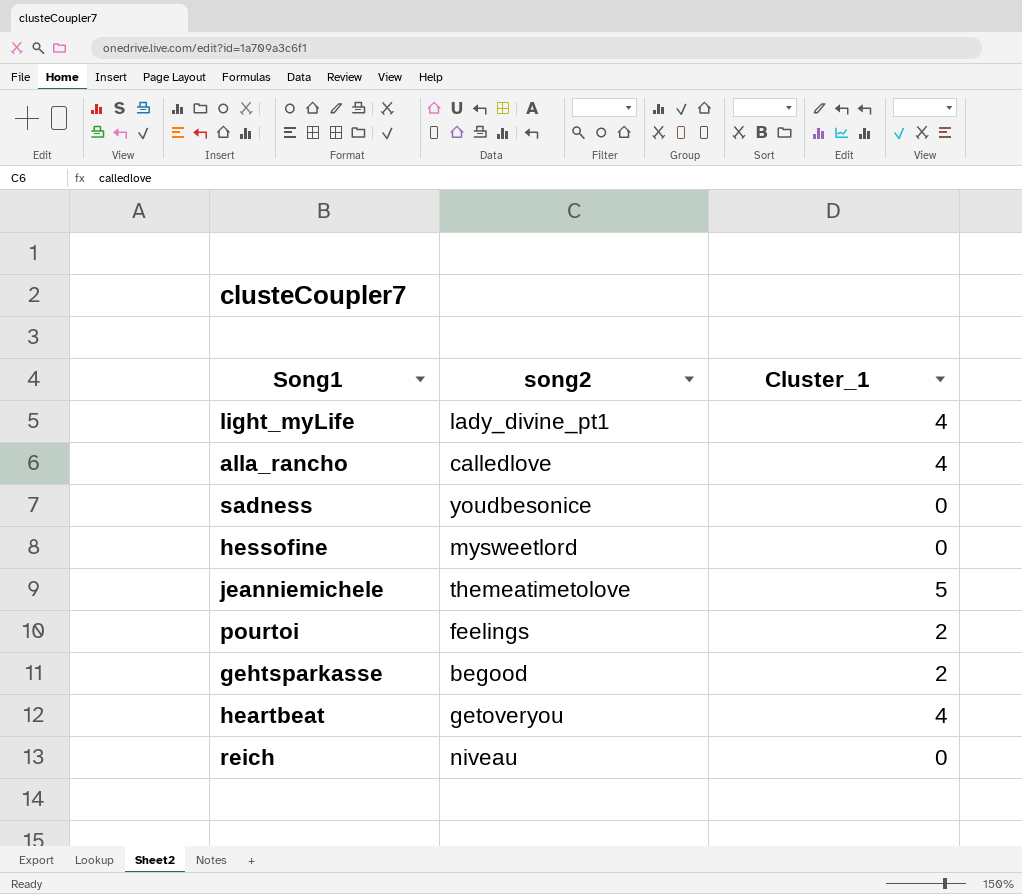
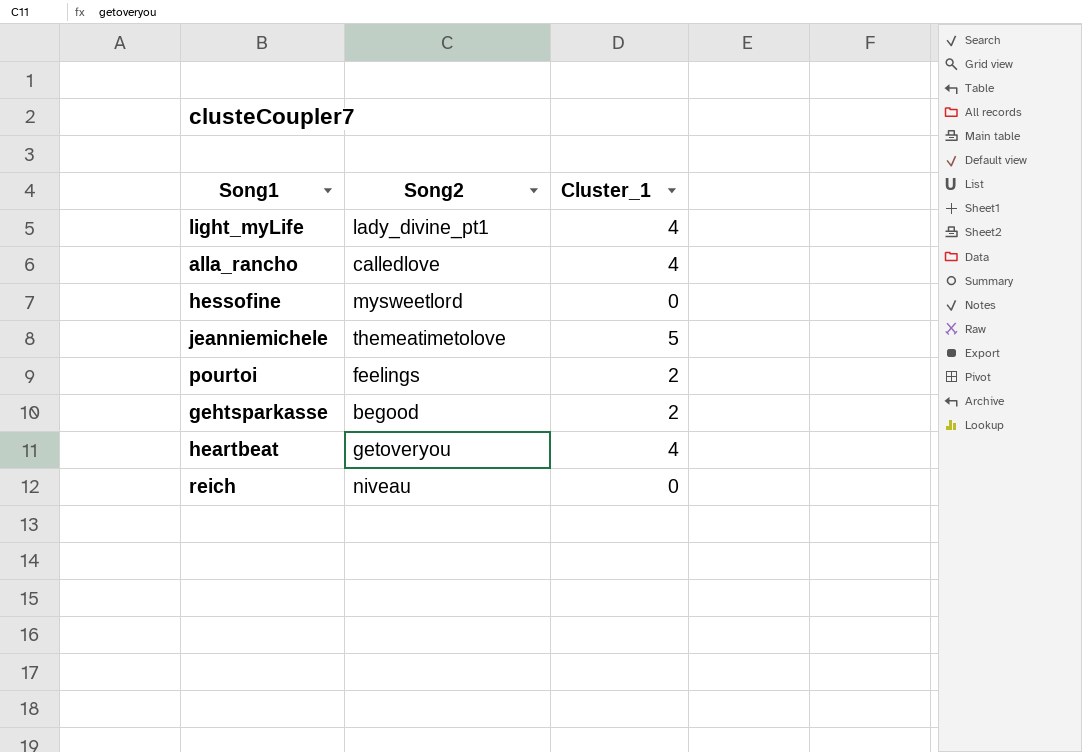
column name: song2 -> Song2
row sadness: youdbesonice | 0 -> none

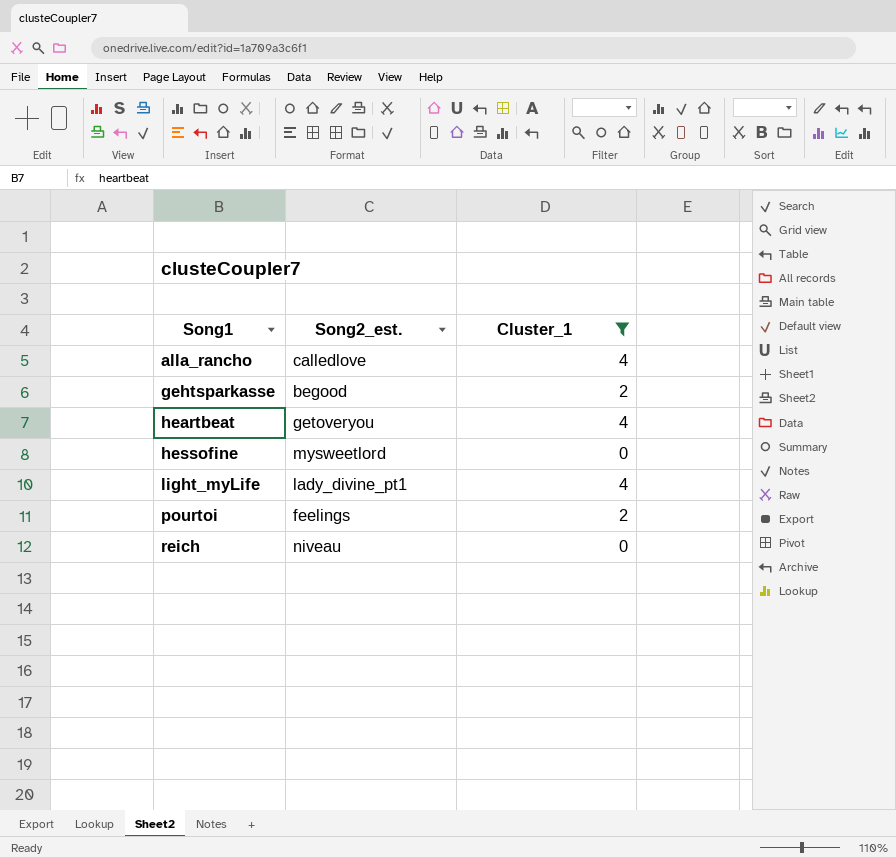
filter: none -> Cluster_1 != 5
row order: none -> Song1 ascending
column name: Song2 -> Song2_est.

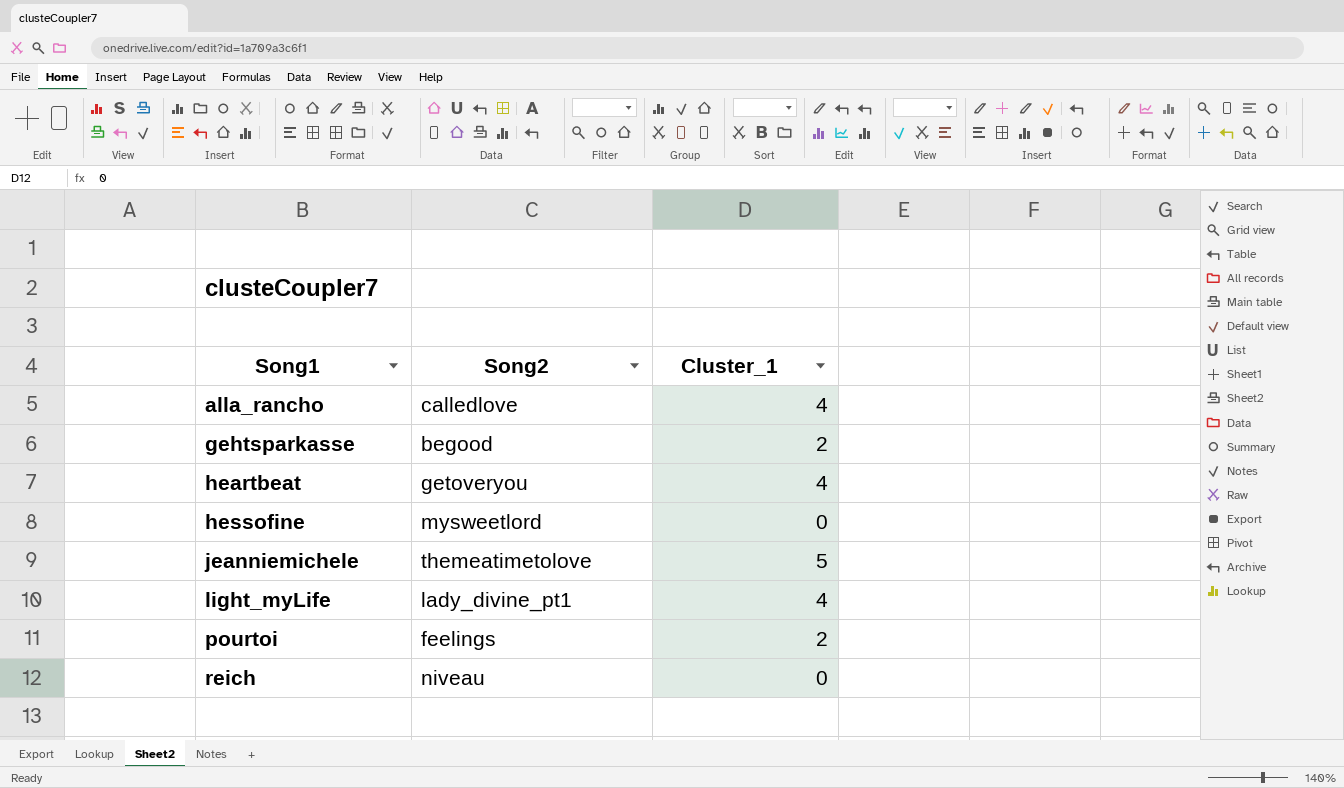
filter: Cluster_1 != 5 -> none
column name: Song2_est. -> Song2

